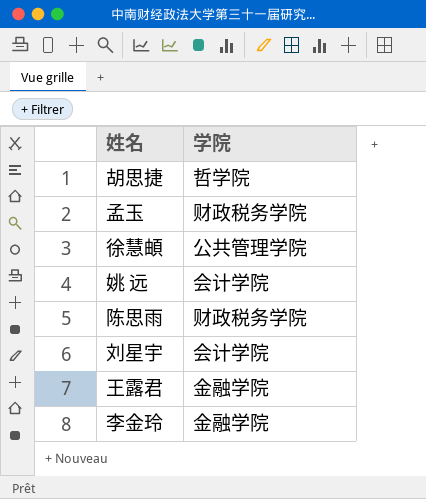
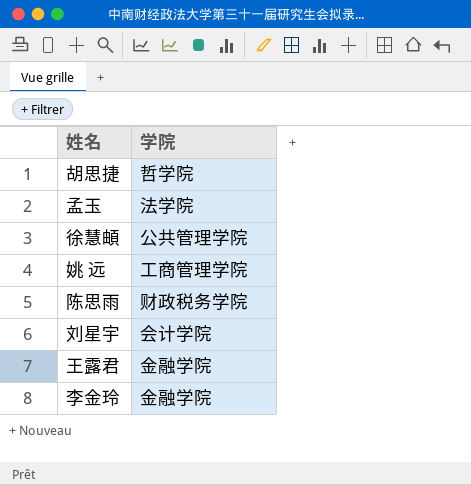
孟玉 | 学院: 财政税务学院 -> 法学院
姚 远 | 学院: 会计学院 -> 工商管理学院

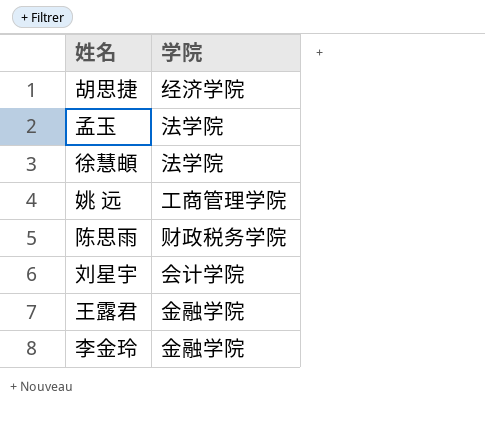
胡思捷 | 学院: 哲学院 -> 经济学院
徐慧頔 | 学院: 公共管理学院 -> 法学院

